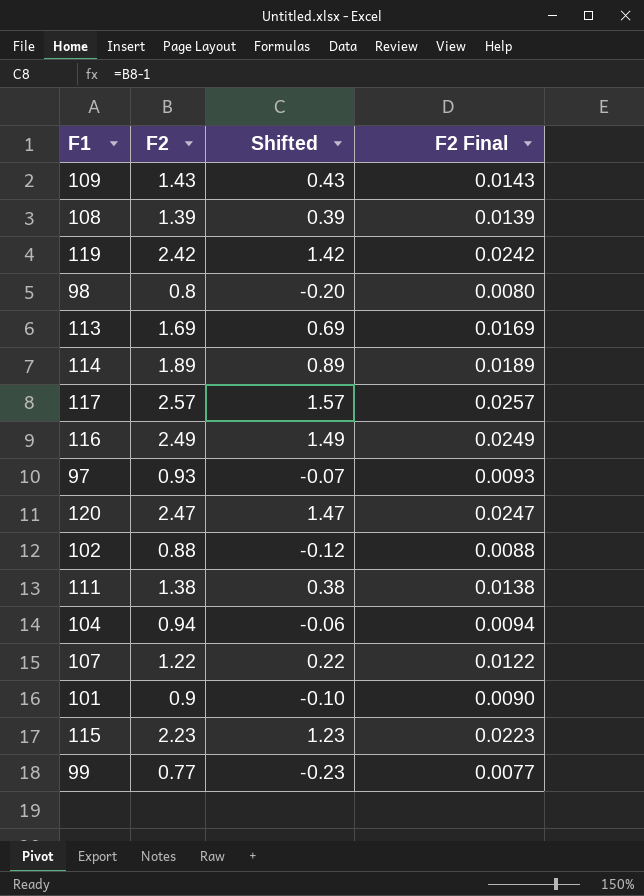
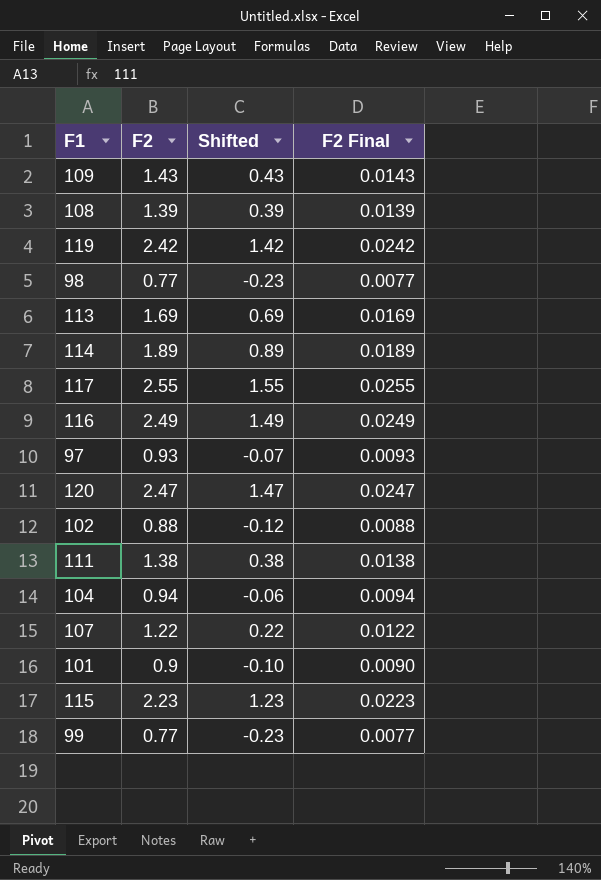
98 | F2: 0.8 -> 0.77
98 | Shifted: -0.20 -> -0.23
98 | F2 Final: 0.0080 -> 0.0077
117 | F2: 2.57 -> 2.55
117 | Shifted: 1.57 -> 1.55
117 | F2 Final: 0.0257 -> 0.0255

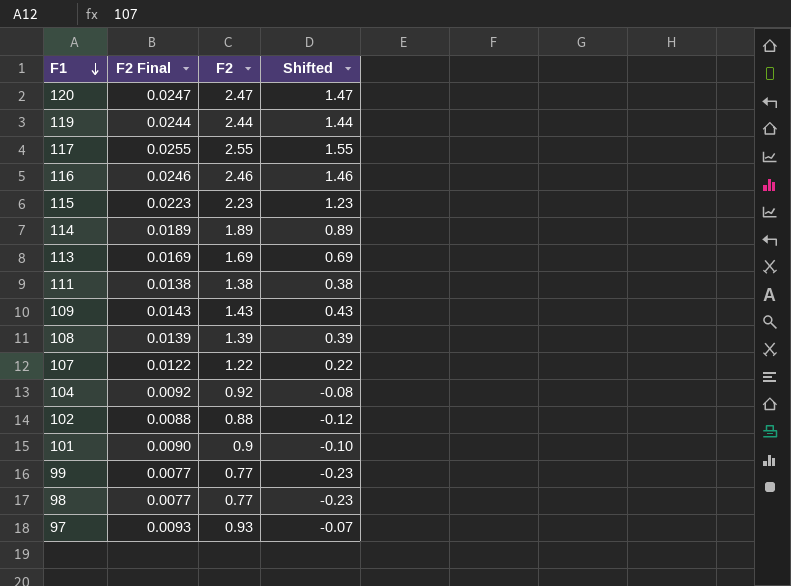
row order: none -> F1 descending
column F2 Final | position: 4 -> 2
119 | F2 Final: 0.0242 -> 0.0244
119 | F2: 2.42 -> 2.44
119 | Shifted: 1.42 -> 1.44
116 | F2 Final: 0.0249 -> 0.0246
116 | F2: 2.49 -> 2.46
116 | Shifted: 1.49 -> 1.46
104 | F2 Final: 0.0094 -> 0.0092
104 | F2: 0.94 -> 0.92
104 | Shifted: -0.06 -> -0.08

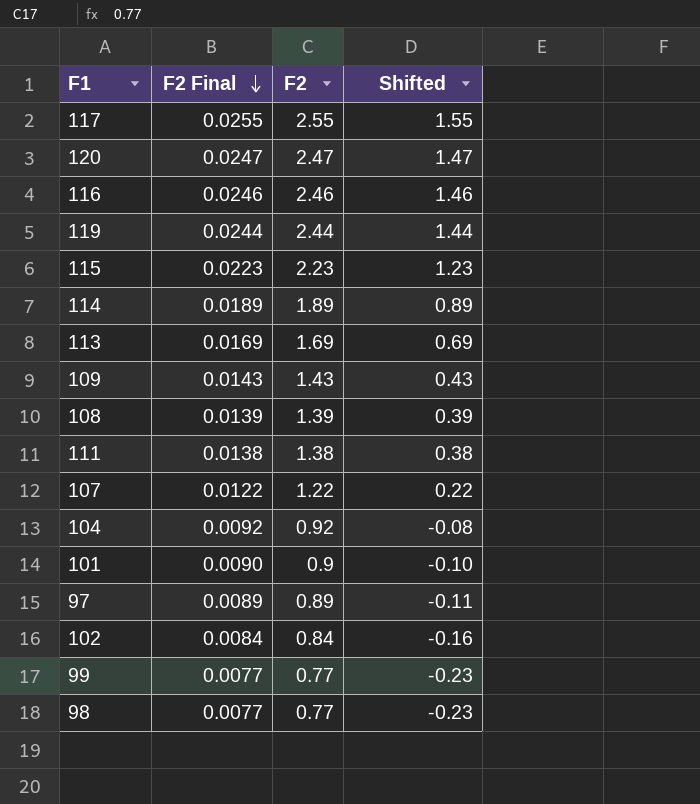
row order: F1 descending -> F2 Final descending
97 | F2 Final: 0.0093 -> 0.0089
97 | F2: 0.93 -> 0.89
97 | Shifted: -0.07 -> -0.11
102 | F2 Final: 0.0088 -> 0.0084
102 | F2: 0.88 -> 0.84
102 | Shifted: -0.12 -> -0.16

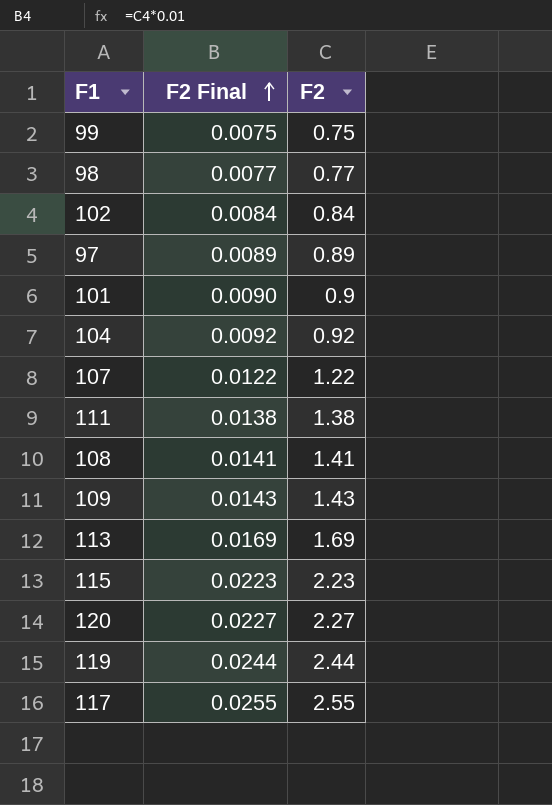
row order: F2 Final descending -> F2 Final ascending
column Shifted | formula: [F2] - 1 -> none
row 116: 0.0246 | 2.46 | 1.46 -> none
row 114: 0.0189 | 1.89 | 0.89 -> none
99 | F2 Final: 0.0077 -> 0.0075
99 | F2: 0.77 -> 0.75
108 | F2 Final: 0.0139 -> 0.0141
108 | F2: 1.39 -> 1.41
120 | F2 Final: 0.0247 -> 0.0227
120 | F2: 2.47 -> 2.27

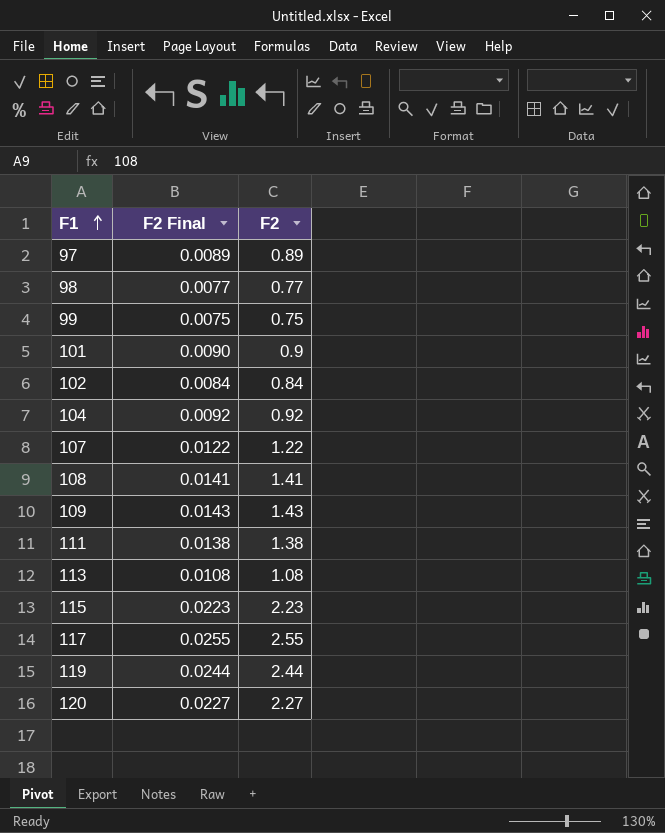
row order: F2 Final ascending -> F1 ascending
113 | F2 Final: 0.0169 -> 0.0108
113 | F2: 1.69 -> 1.08

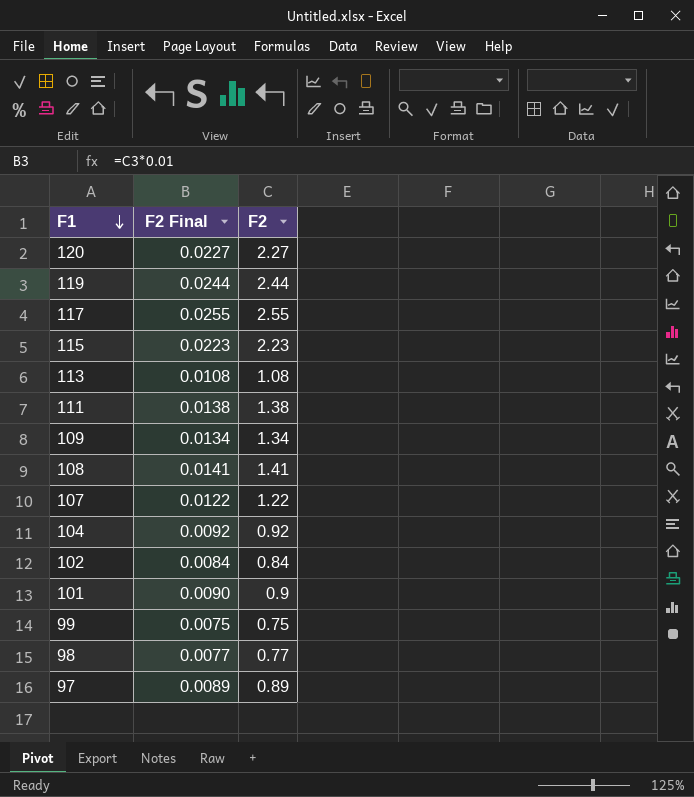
row order: F1 ascending -> F1 descending
109 | F2 Final: 0.0143 -> 0.0134
109 | F2: 1.43 -> 1.34

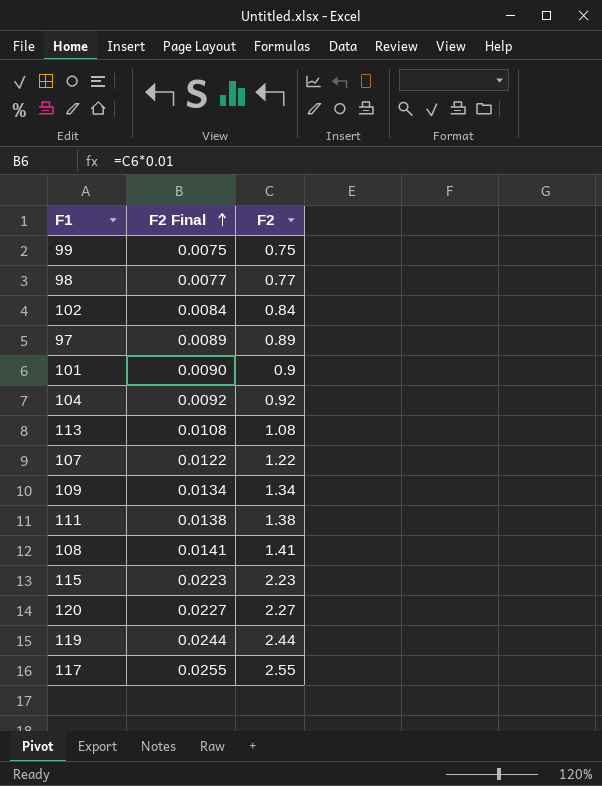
row order: F1 descending -> F2 Final ascending

